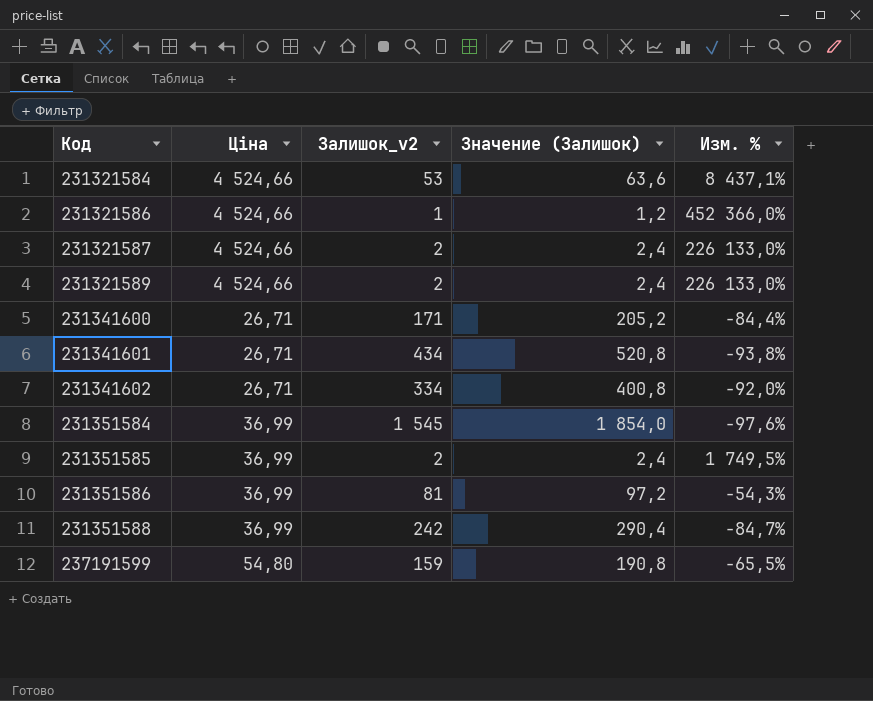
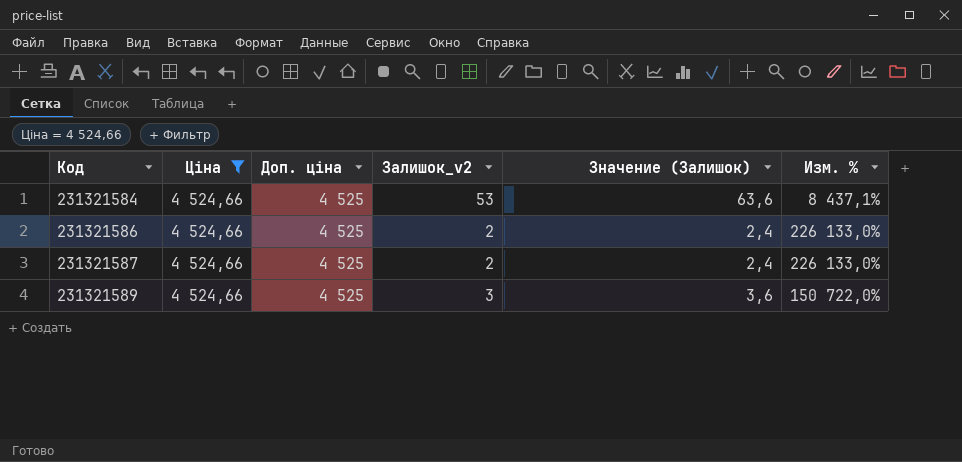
filter: none -> Ціна = 4 524,66
column Доп. ціна | position: none -> 3
231321586 | Залишок_v2: 1 -> 2
231321586 | Значение (Залишок): 1,2 -> 2,4
231321586 | Изм. %: 452 366,0% -> 226 133,0%
231321589 | Залишок_v2: 2 -> 3
231321589 | Значение (Залишок): 2,4 -> 3,6
231321589 | Изм. %: 226 133,0% -> 150 722,0%

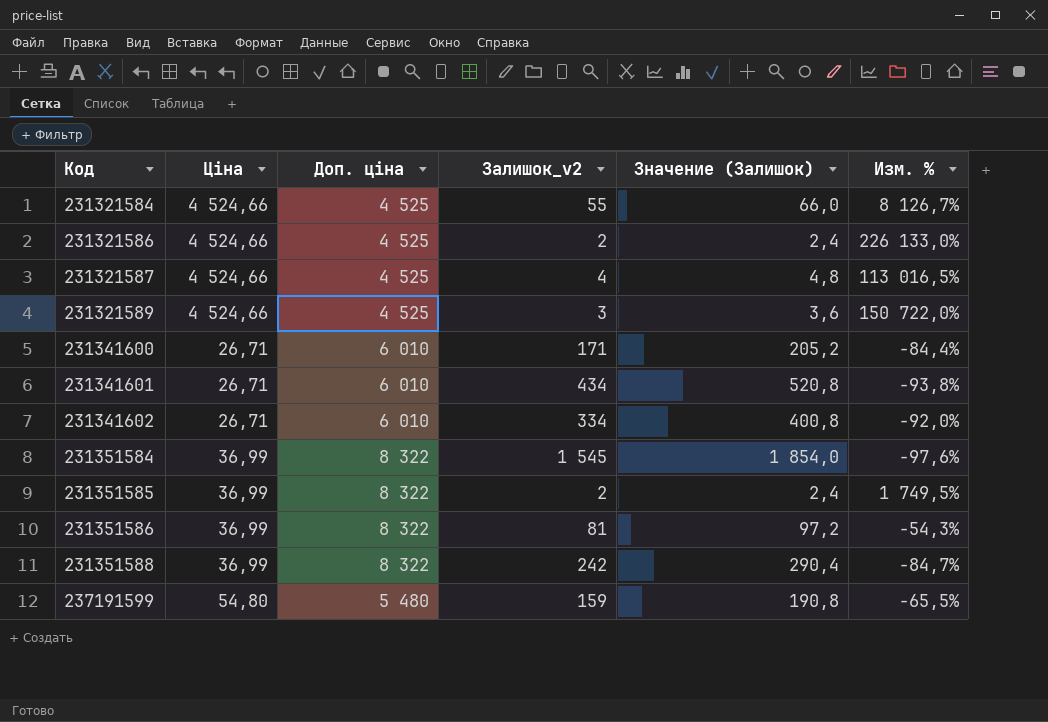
filter: Ціна = 4 524,66 -> none
231321584 | Залишок_v2: 53 -> 55
231321584 | Значение (Залишок): 63,6 -> 66,0
231321584 | Изм. %: 8 437,1% -> 8 126,7%
231321587 | Залишок_v2: 2 -> 4
231321587 | Значение (Залишок): 2,4 -> 4,8
231321587 | Изм. %: 226 133,0% -> 113 016,5%

